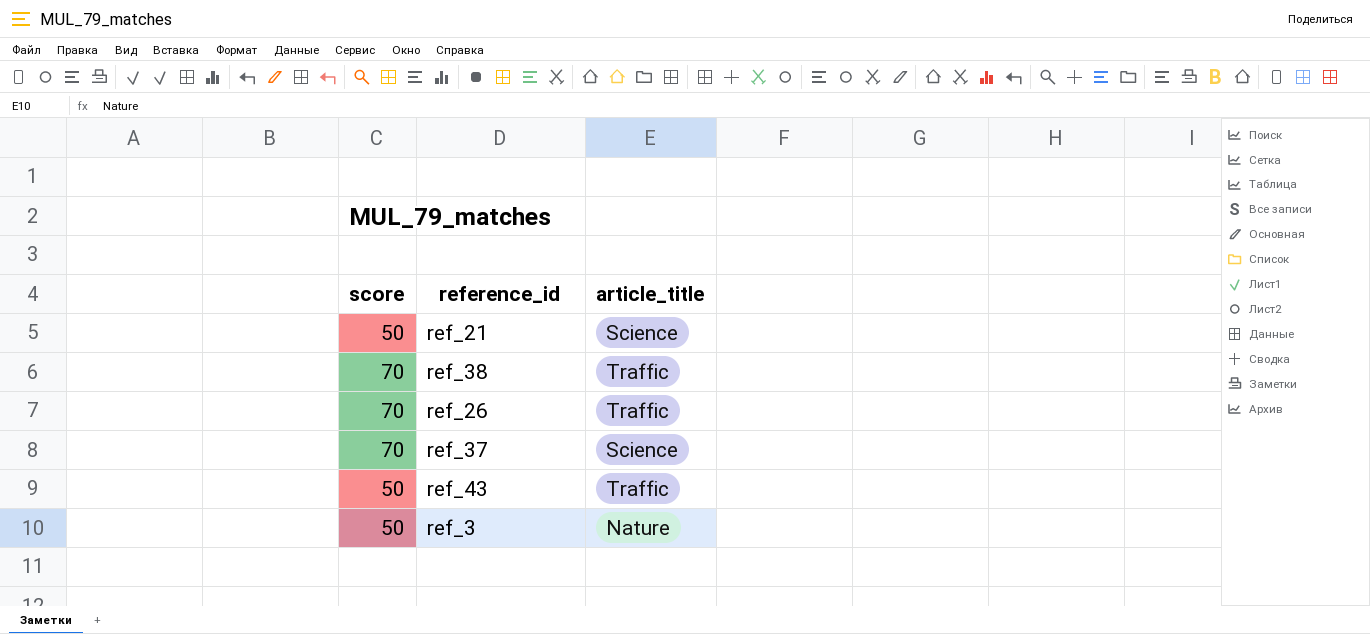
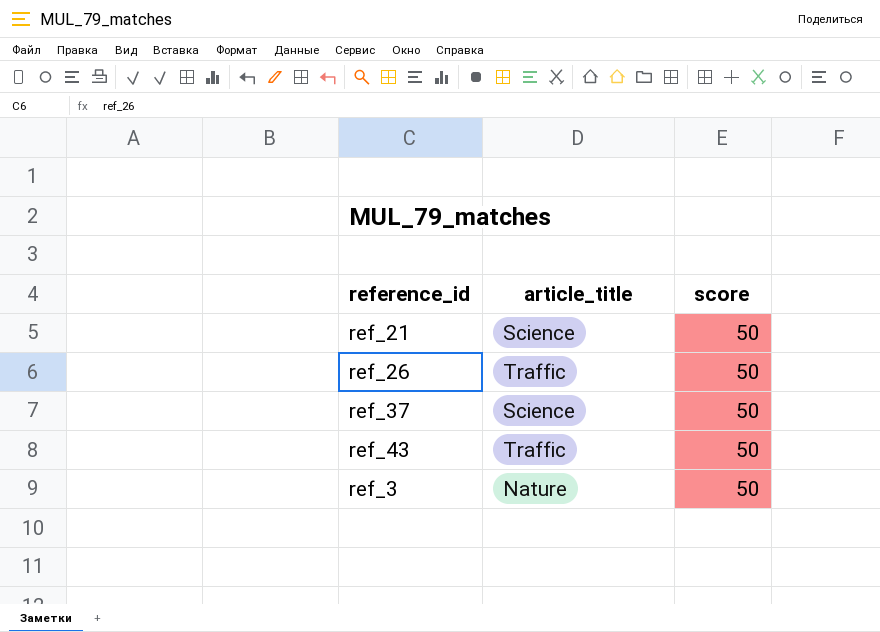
column score | position: 1 -> 3
row ref_38: 70 | Traffic -> none
ref_26 | score: 70 -> 50
ref_37 | score: 70 -> 50

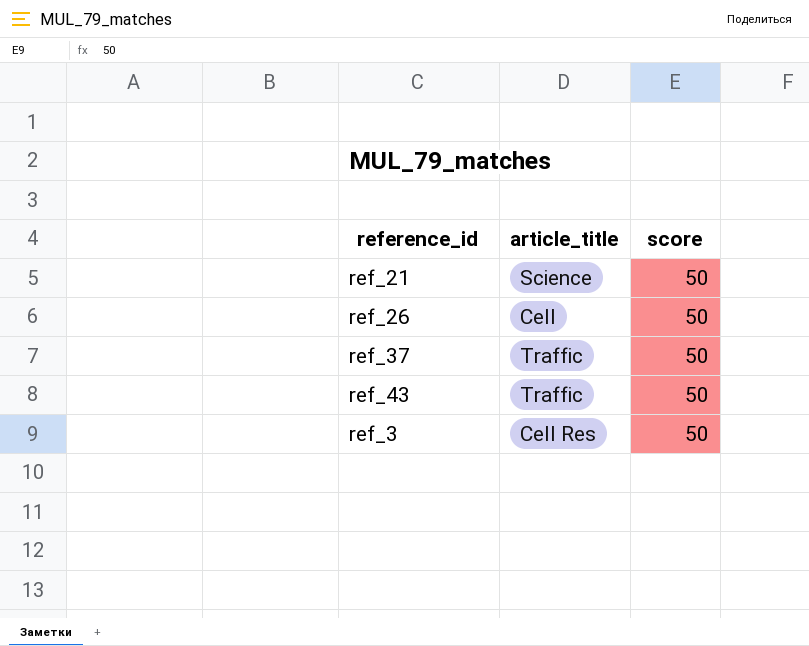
ref_26 | article_title: Traffic -> Cell
ref_37 | article_title: Science -> Traffic
ref_3 | article_title: Nature -> Cell Res

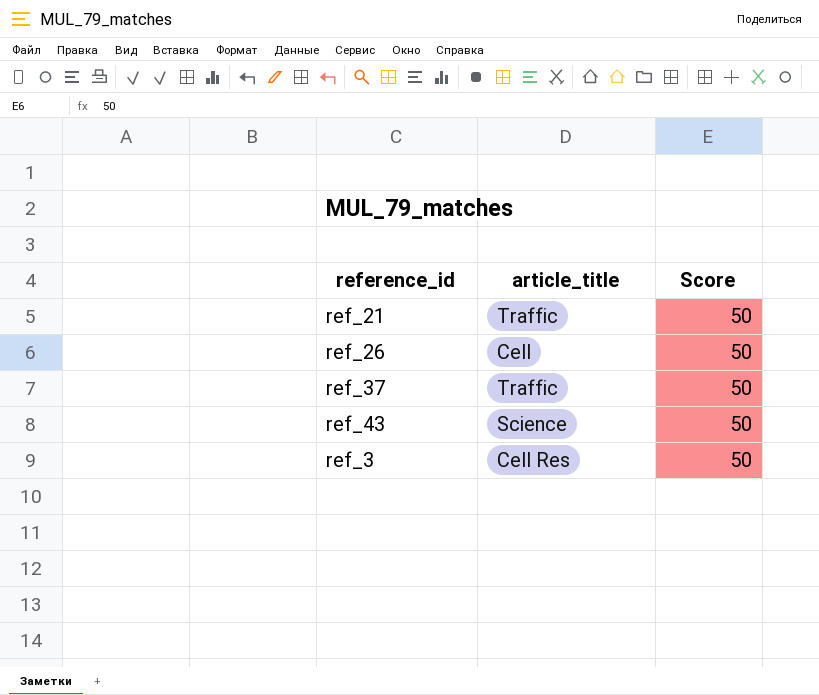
column name: score -> Score
ref_21 | article_title: Science -> Traffic
ref_43 | article_title: Traffic -> Science

